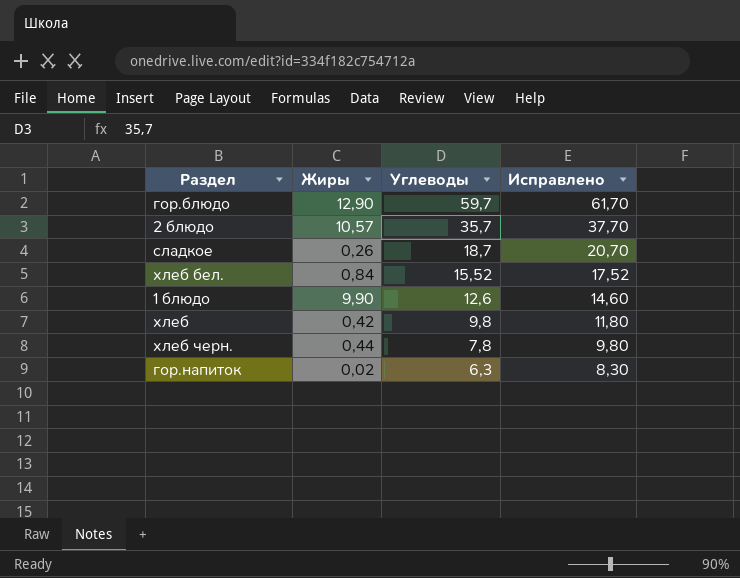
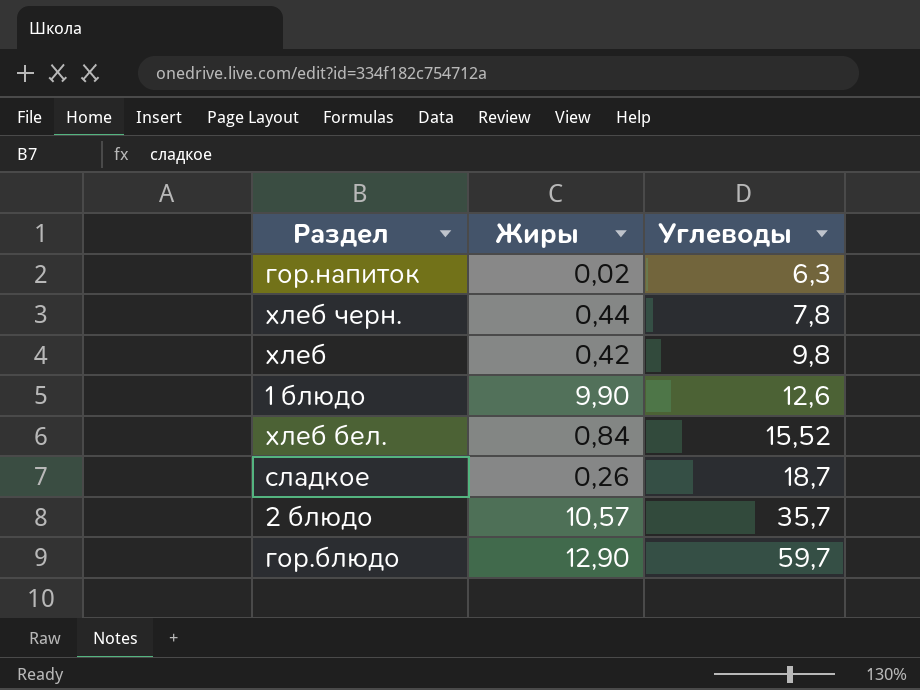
row order: Углеводы descending -> Углеводы ascending
column Исправлено | formula: [Углеводы] + 2 -> none

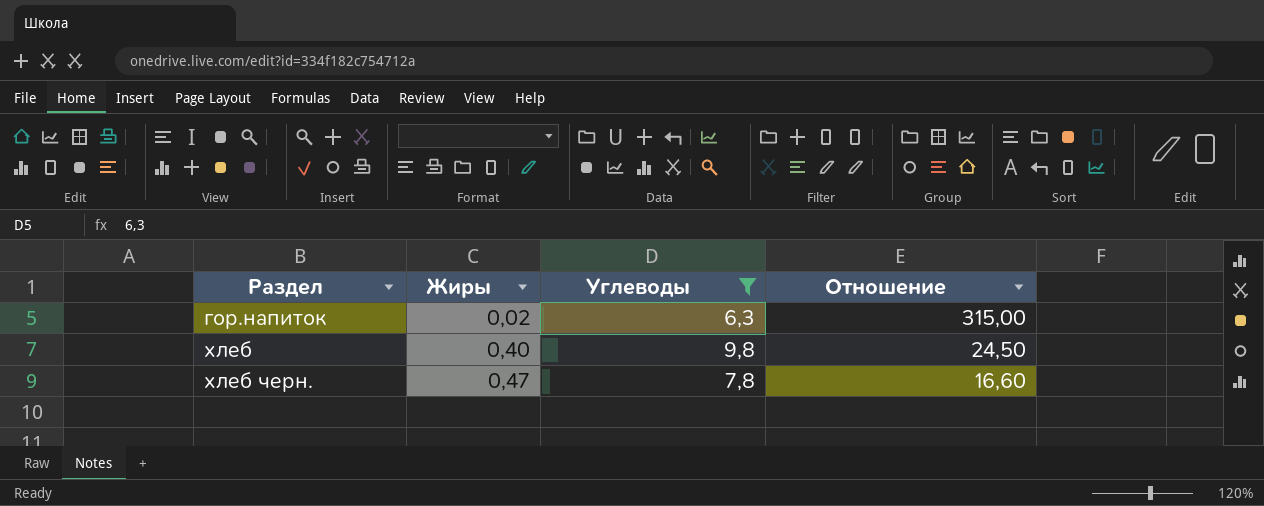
filter: none -> Углеводы <= 9,8
row order: Углеводы ascending -> Раздел ascending
column Отношение | formula: none -> [Углеводы] / [Жиры]
хлеб | Жиры: 0,42 -> 0,40
хлеб черн. | Жиры: 0,44 -> 0,47

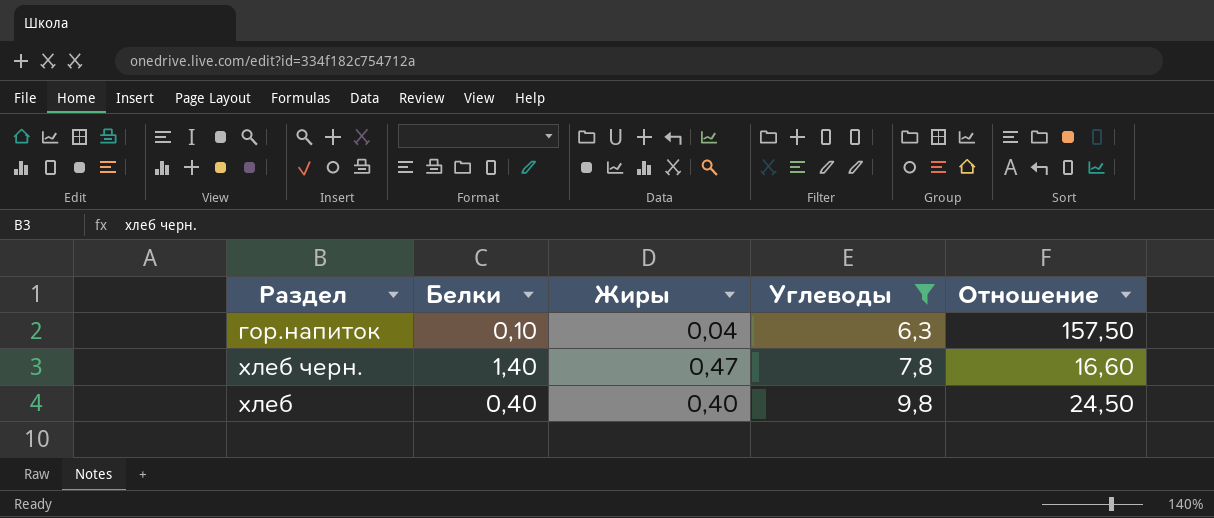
row order: Раздел ascending -> Углеводы ascending
column Белки | position: none -> 2
гор.напиток | Жиры: 0,02 -> 0,04
гор.напиток | Отношение: 315,00 -> 157,50

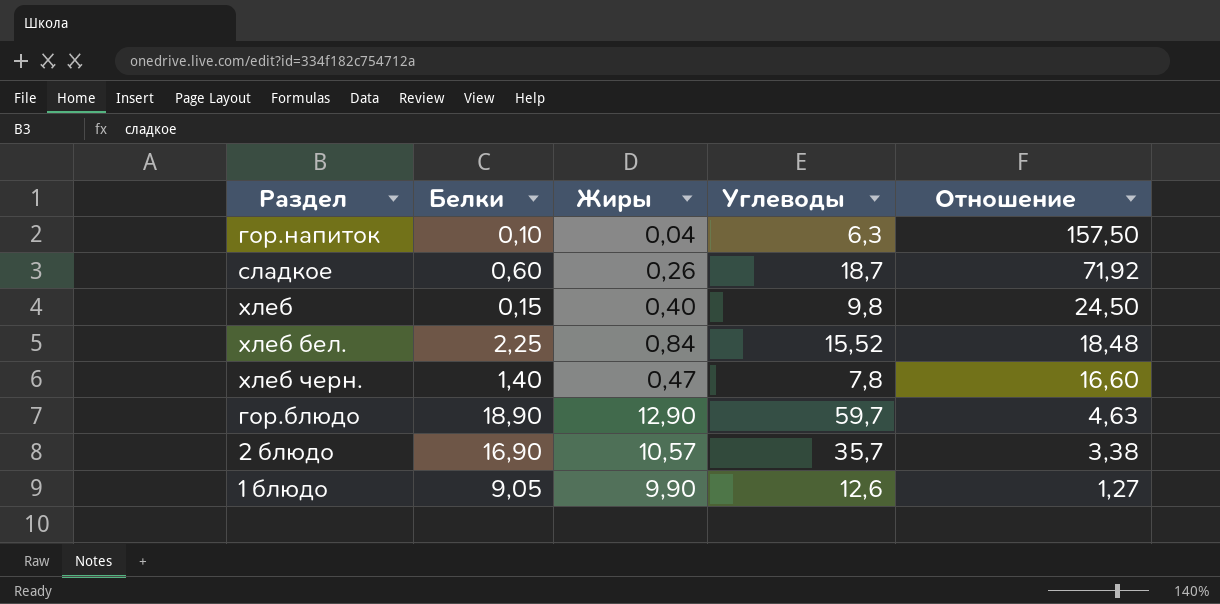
filter: Углеводы <= 9,8 -> none
row order: Углеводы ascending -> Отношение descending
хлеб | Белки: 0,40 -> 0,15

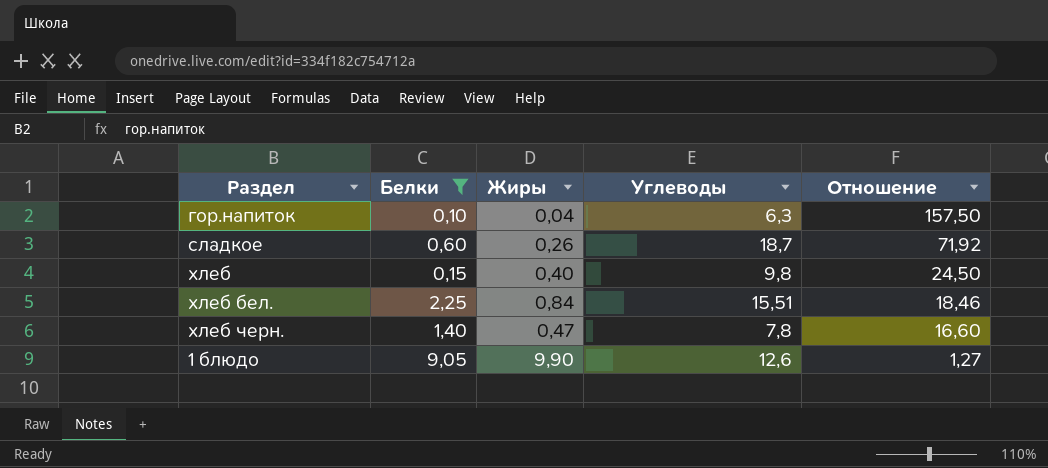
filter: none -> Белки <= 9,05
хлеб бел. | Углеводы: 15,52 -> 15,51
хлеб бел. | Отношение: 18,48 -> 18,46

